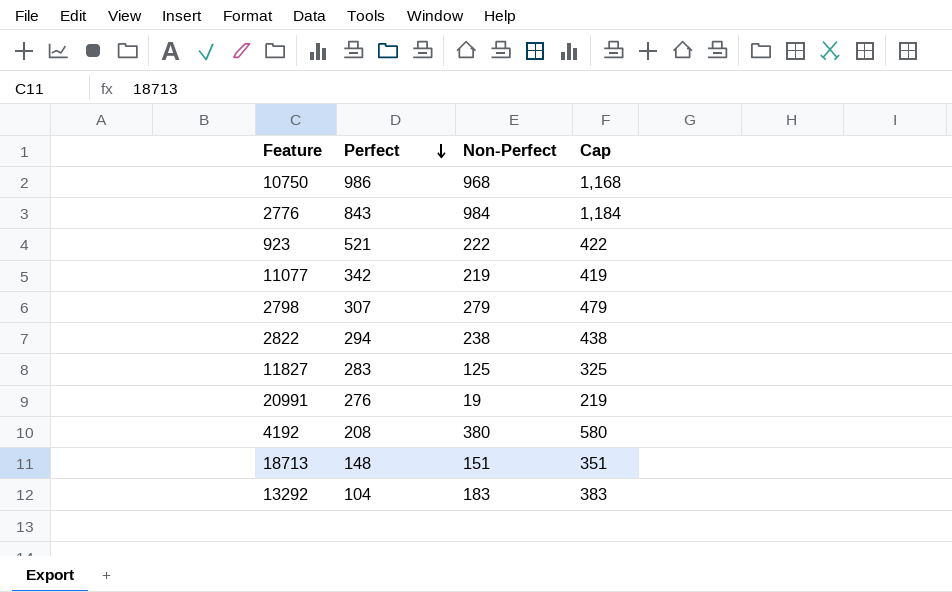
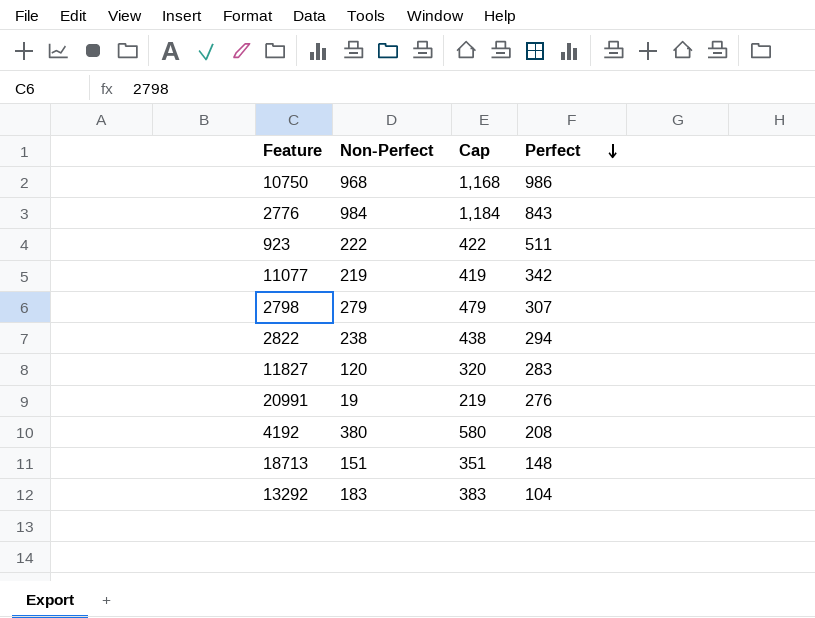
column Perfect | position: 2 -> 4
923 | Perfect: 521 -> 511
11827 | Non-Perfect: 125 -> 120
11827 | Cap: 325 -> 320

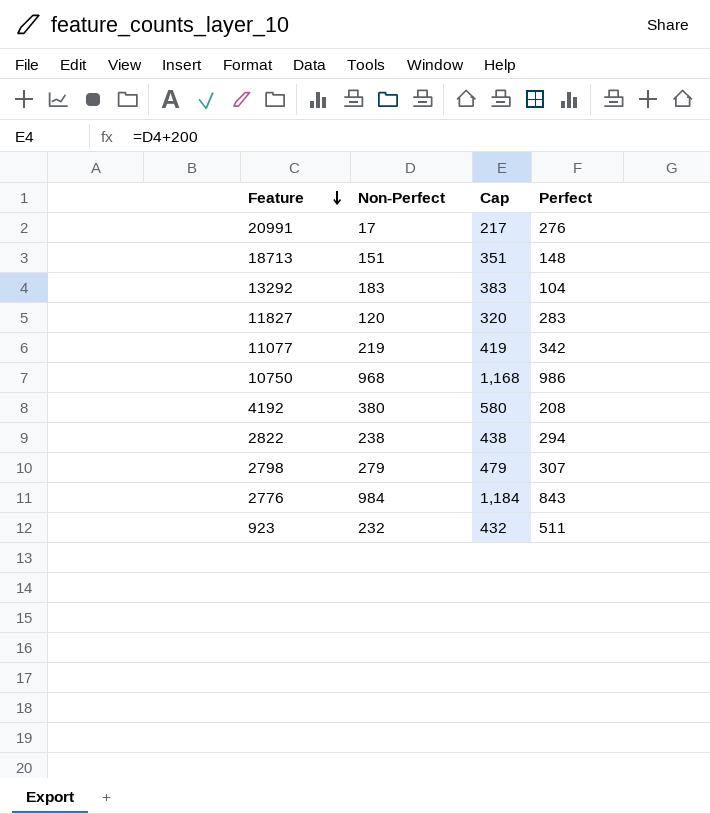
row order: Perfect descending -> Feature descending
20991 | Non-Perfect: 19 -> 17
20991 | Cap: 219 -> 217
923 | Non-Perfect: 222 -> 232
923 | Cap: 422 -> 432

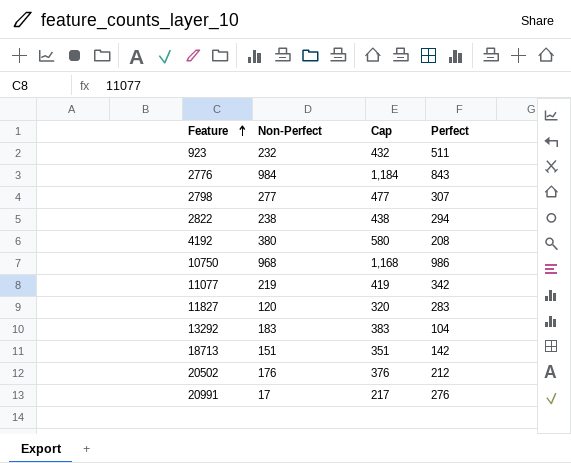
row order: Feature descending -> Feature ascending
2798 | Non-Perfect: 279 -> 277
2798 | Cap: 479 -> 477
18713 | Perfect: 148 -> 142
row 20502: none -> 176 | 376 | 212

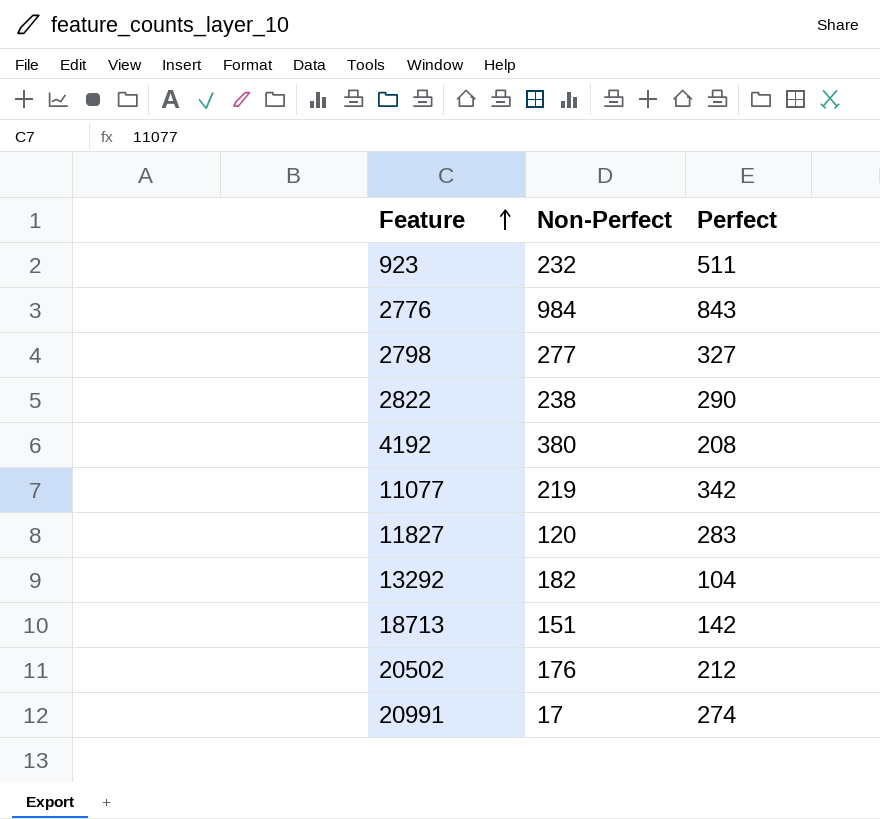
column Cap | formula: [Non-Perfect] + 200 -> none
row 10750: 968 | 1,168 | 986 -> none
2798 | Perfect: 307 -> 327
2822 | Perfect: 294 -> 290
13292 | Non-Perfect: 183 -> 182
20991 | Perfect: 276 -> 274

